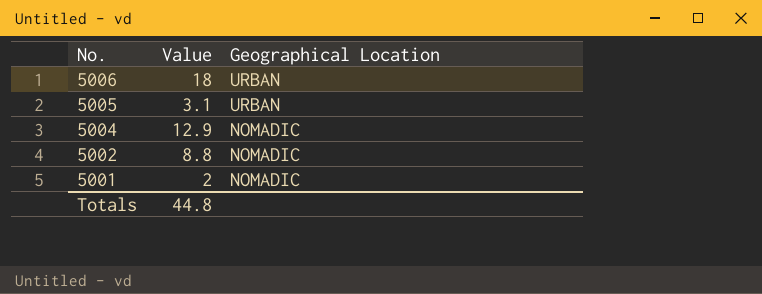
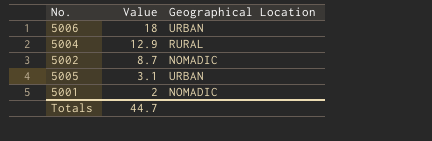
row order: No. descending -> Value descending
5004 | Geographical Location: NOMADIC -> RURAL
5002 | Value: 8.8 -> 8.7
Totals | Value: 44.8 -> 44.7

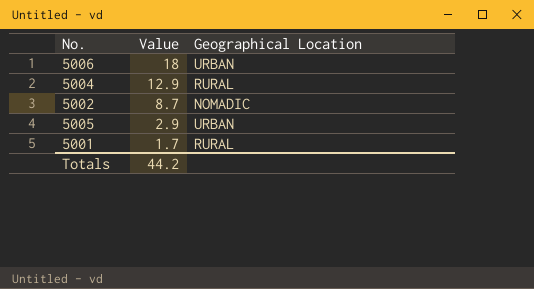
5005 | Value: 3.1 -> 2.9
5001 | Value: 2 -> 1.7
5001 | Geographical Location: NOMADIC -> RURAL
Totals | Value: 44.7 -> 44.2

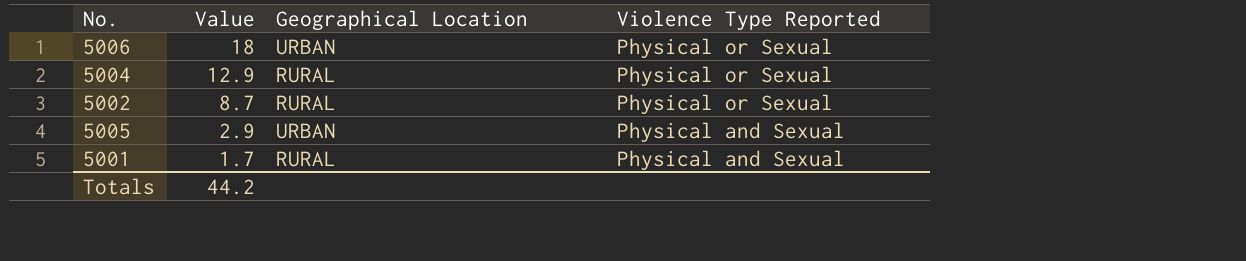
column Violence Type Reported | position: none -> 4
5002 | Geographical Location: NOMADIC -> RURAL

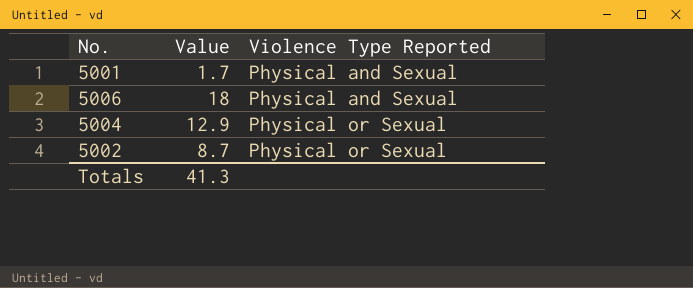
row order: Value descending -> Violence Type Reported ascending
column Geographical Location | position: 3 -> none
row 5005: 2.9 | URBAN | Physical and Sexual -> none
5006 | Violence Type Reported: Physical or Sexual -> Physical and Sexual
Totals | Value: 44.2 -> 41.3

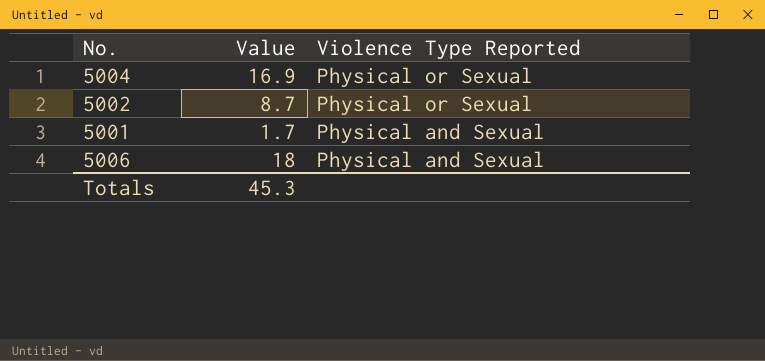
row order: Violence Type Reported ascending -> Violence Type Reported descending
5004 | Value: 12.9 -> 16.9
Totals | Value: 41.3 -> 45.3

